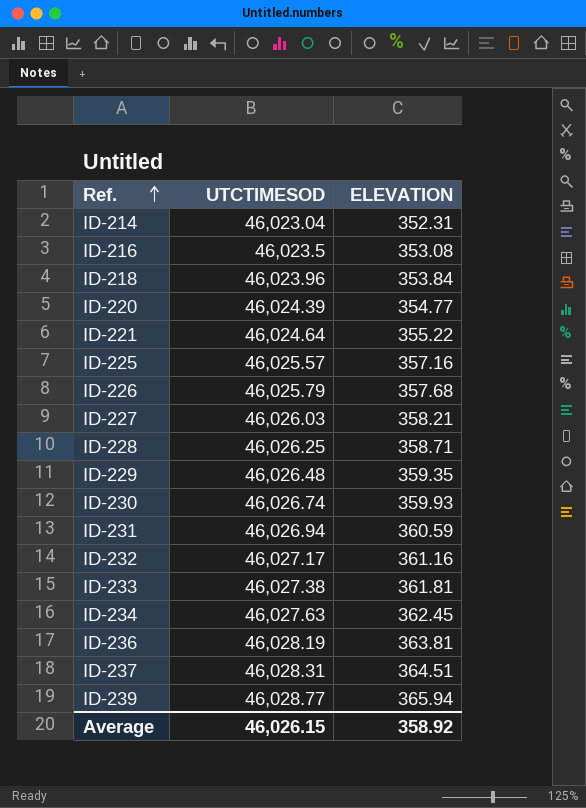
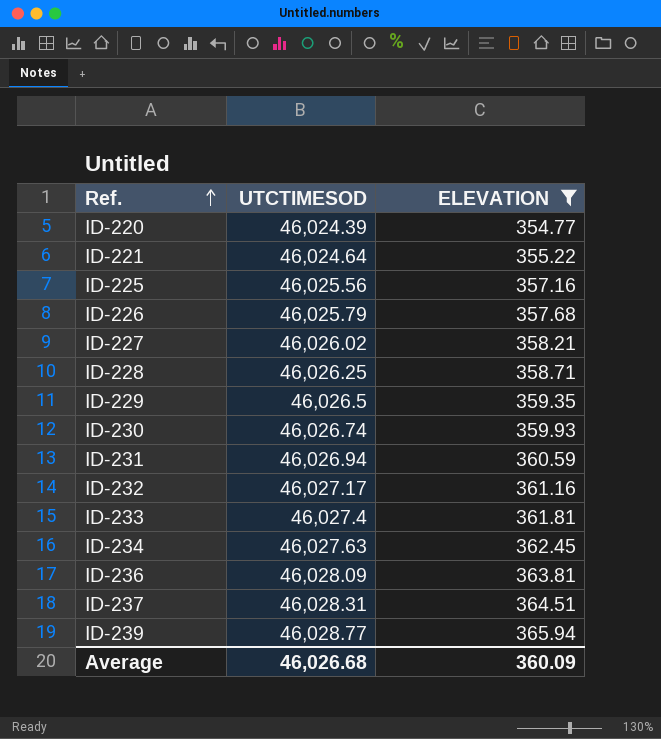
filter: none -> ELEVATION >= 354.77
ID-225 | UTCTIMESOD: 46,025.57 -> 46,025.56
ID-227 | UTCTIMESOD: 46,026.03 -> 46,026.02
ID-229 | UTCTIMESOD: 46,026.48 -> 46,026.5
ID-233 | UTCTIMESOD: 46,027.38 -> 46,027.4
ID-236 | UTCTIMESOD: 46,028.19 -> 46,028.09
Average | UTCTIMESOD: 46,026.15 -> 46,026.68
Average | ELEVATION: 358.92 -> 360.09

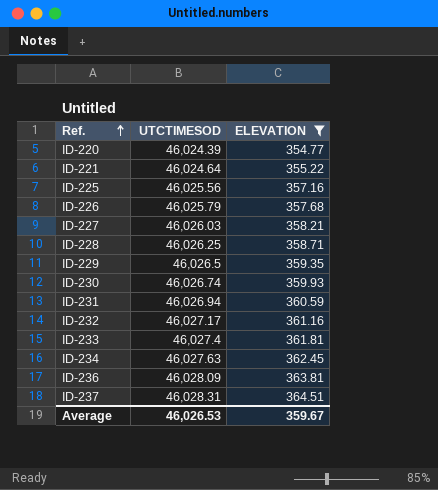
row ID-239: 46,028.77 | 365.94 -> none
ID-227 | UTCTIMESOD: 46,026.02 -> 46,026.03
Average | UTCTIMESOD: 46,026.68 -> 46,026.53
Average | ELEVATION: 360.09 -> 359.67

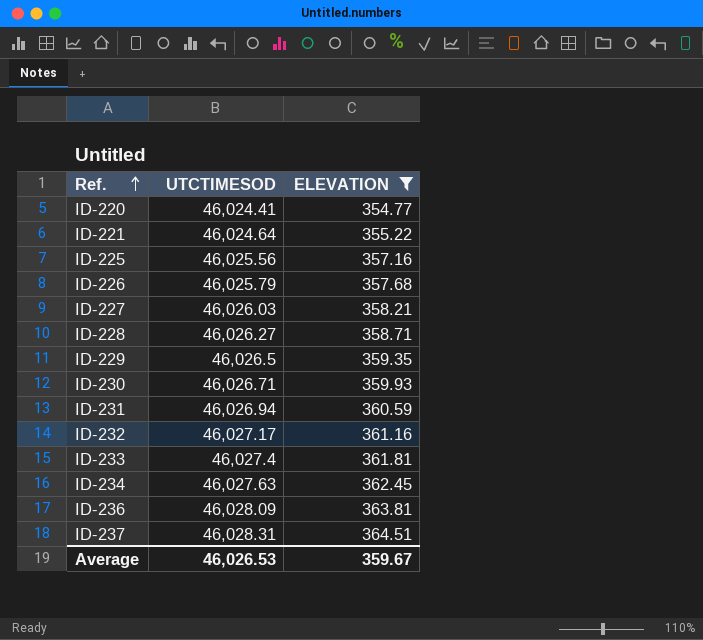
ID-220 | UTCTIMESOD: 46,024.39 -> 46,024.41
ID-228 | UTCTIMESOD: 46,026.25 -> 46,026.27
ID-230 | UTCTIMESOD: 46,026.74 -> 46,026.71

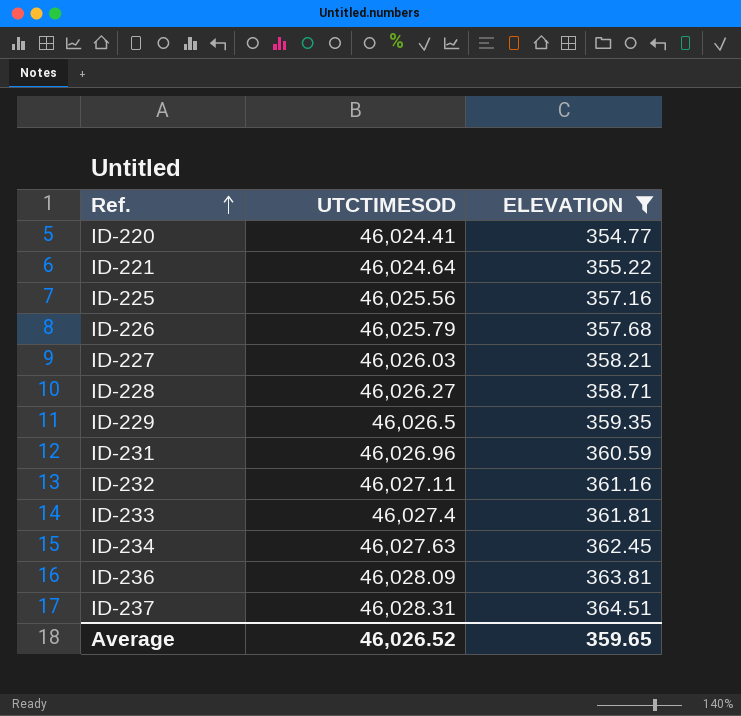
row ID-230: 46,026.71 | 359.93 -> none
ID-231 | UTCTIMESOD: 46,026.94 -> 46,026.96
ID-232 | UTCTIMESOD: 46,027.17 -> 46,027.11
Average | UTCTIMESOD: 46,026.53 -> 46,026.52
Average | ELEVATION: 359.67 -> 359.65

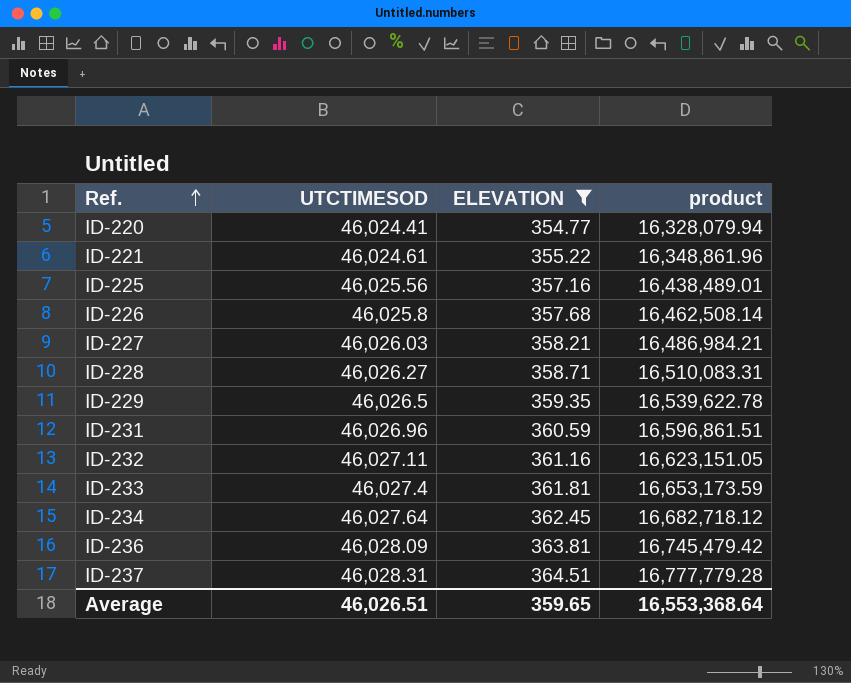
column product | formula: none -> [UTCTIMESOD] * [ELEVATION]
ID-221 | UTCTIMESOD: 46,024.64 -> 46,024.61
ID-226 | UTCTIMESOD: 46,025.79 -> 46,025.8
ID-234 | UTCTIMESOD: 46,027.63 -> 46,027.64
Average | UTCTIMESOD: 46,026.52 -> 46,026.51

